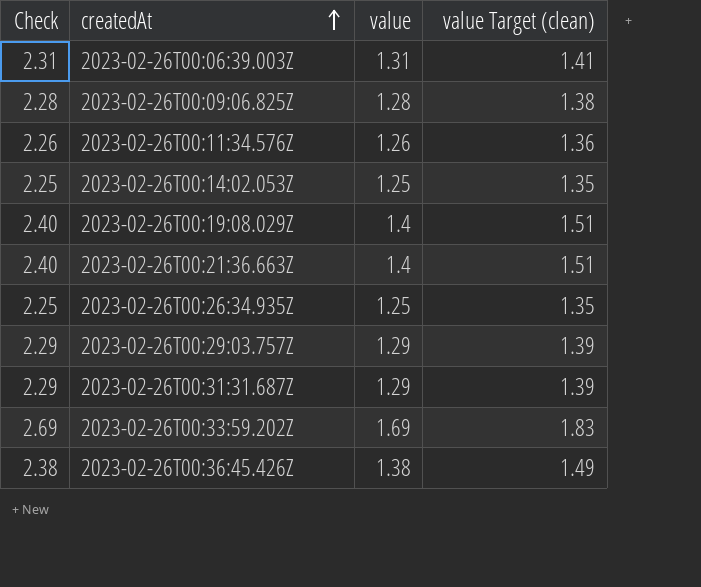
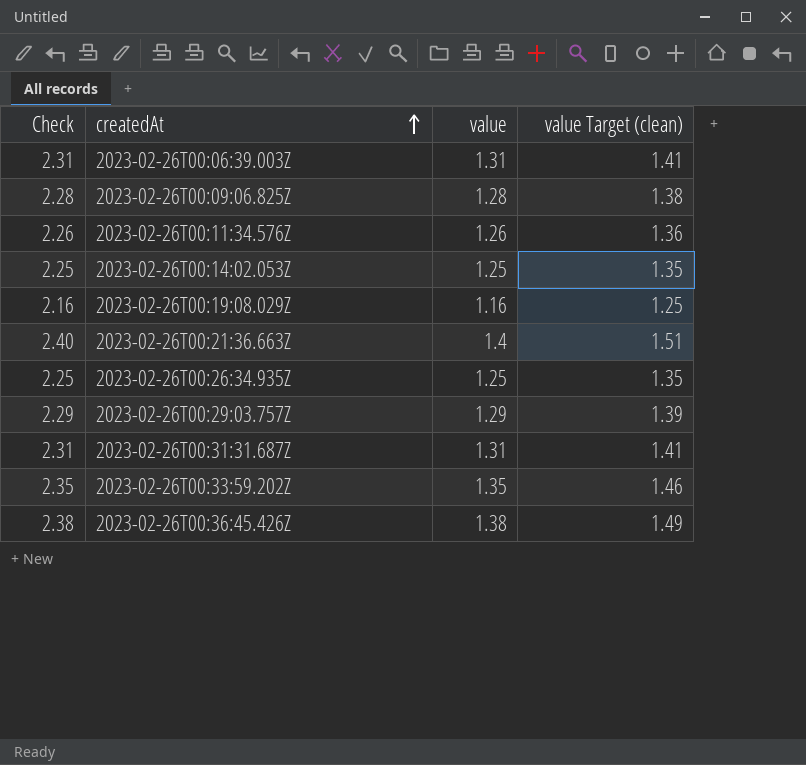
2023-02-26T00:19:08.029Z | Check: 2.40 -> 2.16
2023-02-26T00:19:08.029Z | value: 1.4 -> 1.16
2023-02-26T00:19:08.029Z | value Target (clean): 1.51 -> 1.25
2023-02-26T00:31:31.687Z | Check: 2.29 -> 2.31
2023-02-26T00:31:31.687Z | value: 1.29 -> 1.31
2023-02-26T00:31:31.687Z | value Target (clean): 1.39 -> 1.41
2023-02-26T00:33:59.202Z | Check: 2.69 -> 2.35
2023-02-26T00:33:59.202Z | value: 1.69 -> 1.35
2023-02-26T00:33:59.202Z | value Target (clean): 1.83 -> 1.46

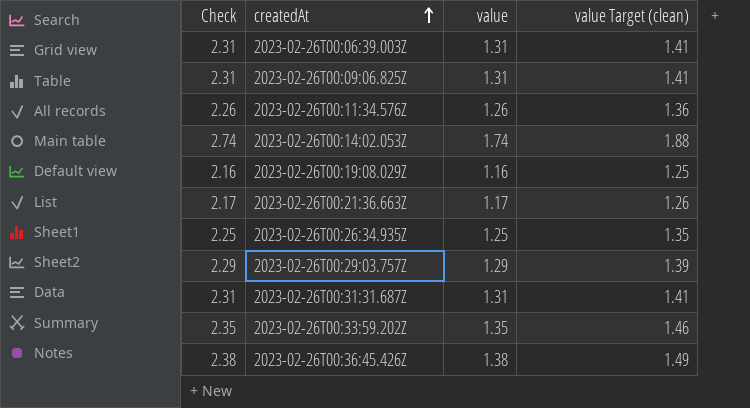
2023-02-26T00:09:06.825Z | Check: 2.28 -> 2.31
2023-02-26T00:09:06.825Z | value: 1.28 -> 1.31
2023-02-26T00:09:06.825Z | value Target (clean): 1.38 -> 1.41
2023-02-26T00:14:02.053Z | Check: 2.25 -> 2.74
2023-02-26T00:14:02.053Z | value: 1.25 -> 1.74
2023-02-26T00:14:02.053Z | value Target (clean): 1.35 -> 1.88
2023-02-26T00:21:36.663Z | Check: 2.40 -> 2.17
2023-02-26T00:21:36.663Z | value: 1.4 -> 1.17
2023-02-26T00:21:36.663Z | value Target (clean): 1.51 -> 1.26

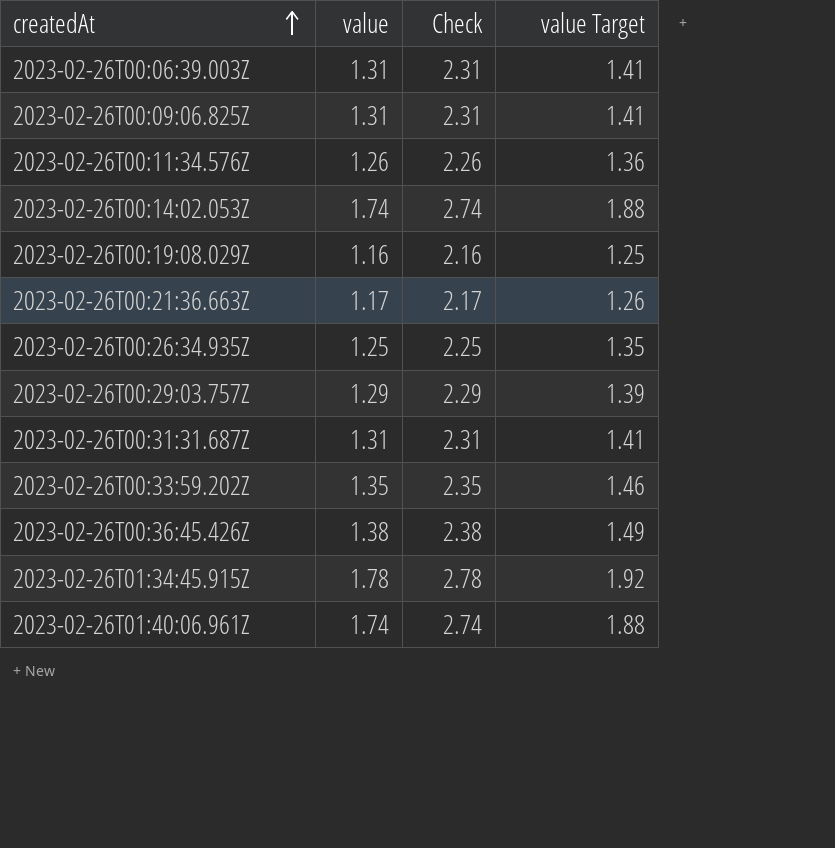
column Check | position: 1 -> 3
column name: value Target (clean) -> value Target
row 2023-02-26T01:34:45.915Z: none -> 1.78 | 2.78 | 1.92
row 2023-02-26T01:40:06.961Z: none -> 1.74 | 2.74 | 1.88

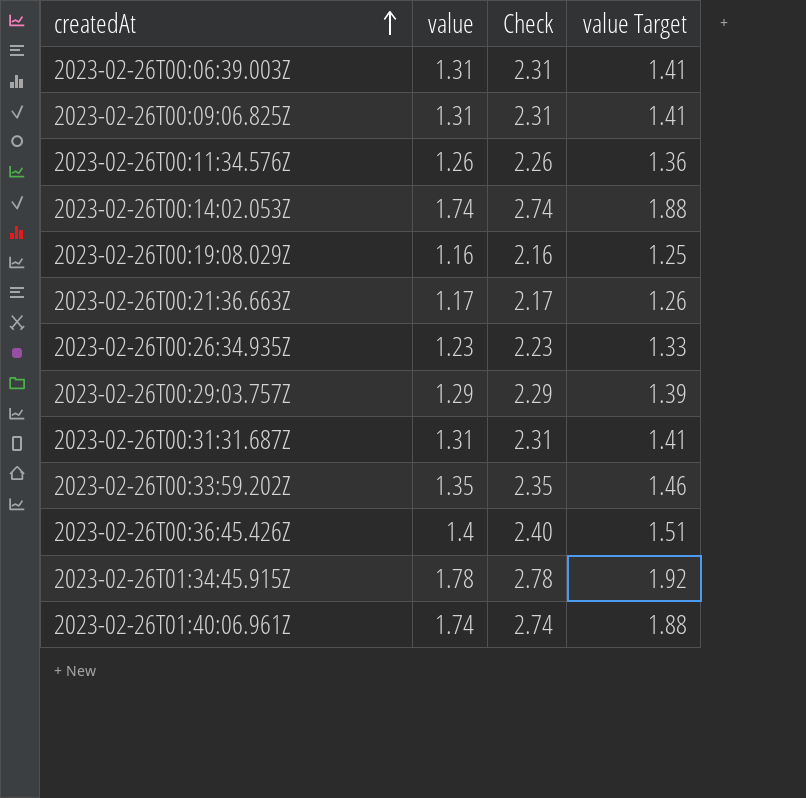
2023-02-26T00:26:34.935Z | value: 1.25 -> 1.23
2023-02-26T00:26:34.935Z | Check: 2.25 -> 2.23
2023-02-26T00:26:34.935Z | value Target: 1.35 -> 1.33
2023-02-26T00:36:45.426Z | value: 1.38 -> 1.4
2023-02-26T00:36:45.426Z | Check: 2.38 -> 2.40
2023-02-26T00:36:45.426Z | value Target: 1.49 -> 1.51

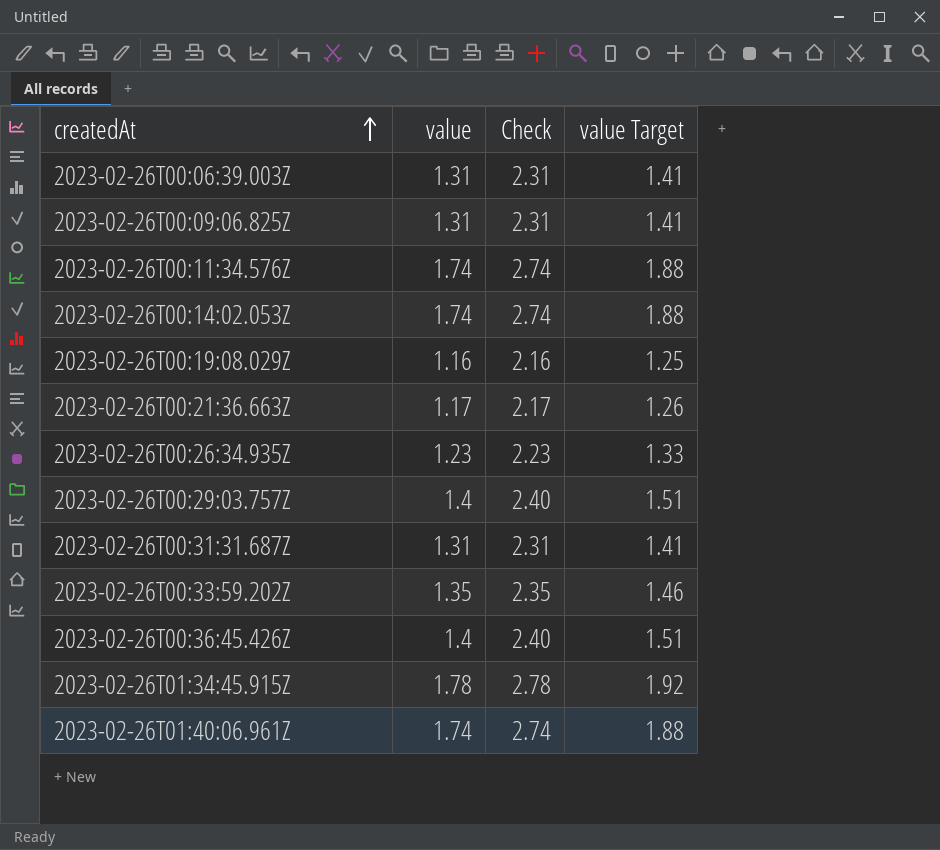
2023-02-26T00:11:34.576Z | value: 1.26 -> 1.74
2023-02-26T00:11:34.576Z | Check: 2.26 -> 2.74
2023-02-26T00:11:34.576Z | value Target: 1.36 -> 1.88
2023-02-26T00:29:03.757Z | value: 1.29 -> 1.4
2023-02-26T00:29:03.757Z | Check: 2.29 -> 2.40
2023-02-26T00:29:03.757Z | value Target: 1.39 -> 1.51

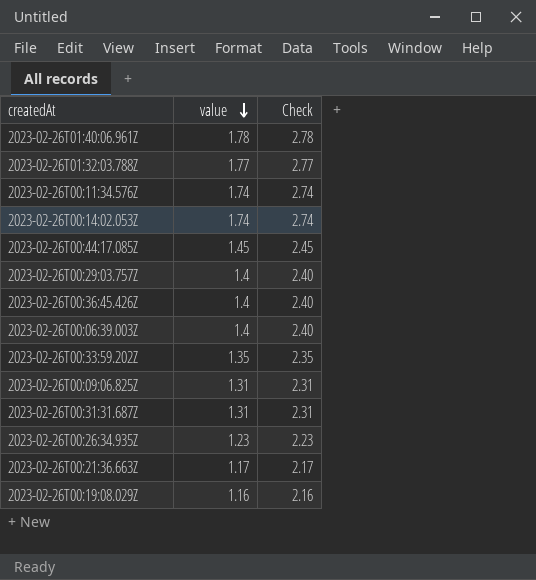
row order: createdAt ascending -> value descending
column value Target | formula: [value] * 1.08 -> none
row 2023-02-26T01:34:45.915Z: 1.78 | 2.78 | 1.92 -> none
2023-02-26T01:40:06.961Z | value: 1.74 -> 1.78
2023-02-26T01:40:06.961Z | Check: 2.74 -> 2.78
row 2023-02-26T01:32:03.788Z: none -> 1.77 | 2.77
row 2023-02-26T00:44:17.085Z: none -> 1.45 | 2.45
2023-02-26T00:06:39.003Z | value: 1.31 -> 1.4
2023-02-26T00:06:39.003Z | Check: 2.31 -> 2.40

